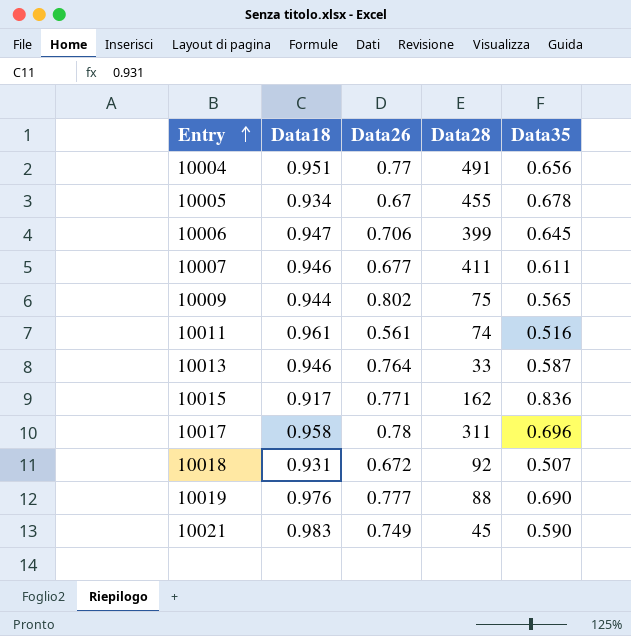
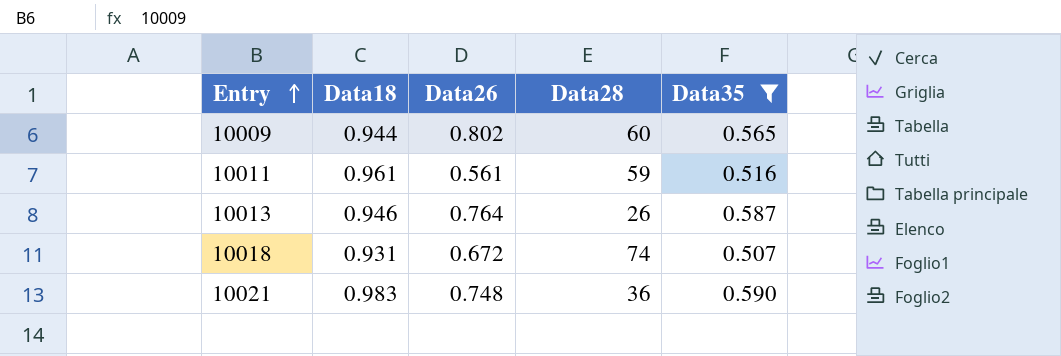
filter: none -> Data35 <= 0.590
10009 | Data28: 75 -> 60
10011 | Data28: 74 -> 59
10013 | Data28: 33 -> 26
10018 | Data28: 92 -> 74
10021 | Data26: 0.749 -> 0.748
10021 | Data28: 45 -> 36

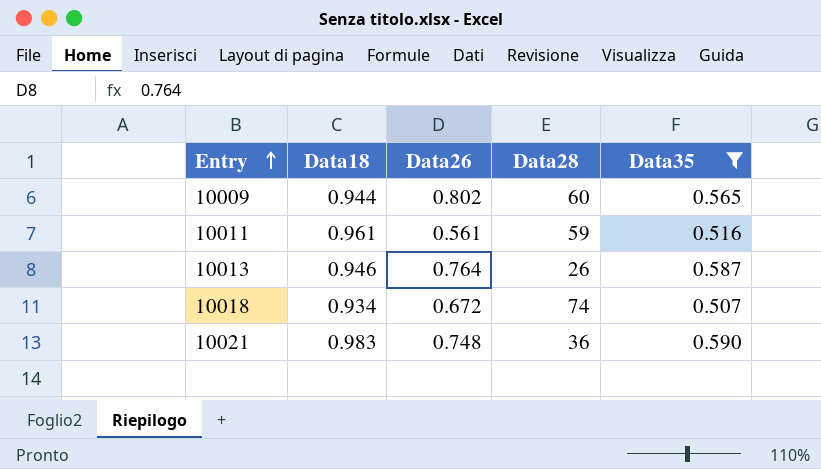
10018 | Data18: 0.931 -> 0.934

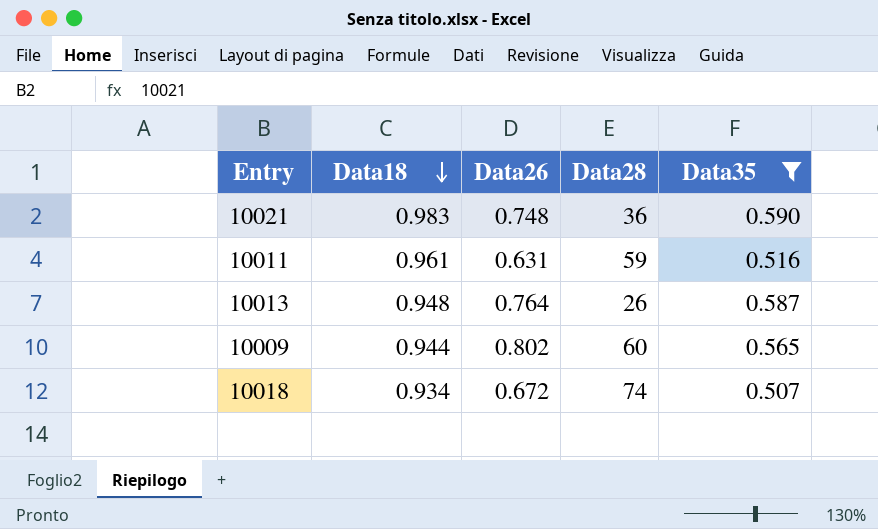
row order: Entry ascending -> Data18 descending
10011 | Data26: 0.561 -> 0.631
10013 | Data18: 0.946 -> 0.948

